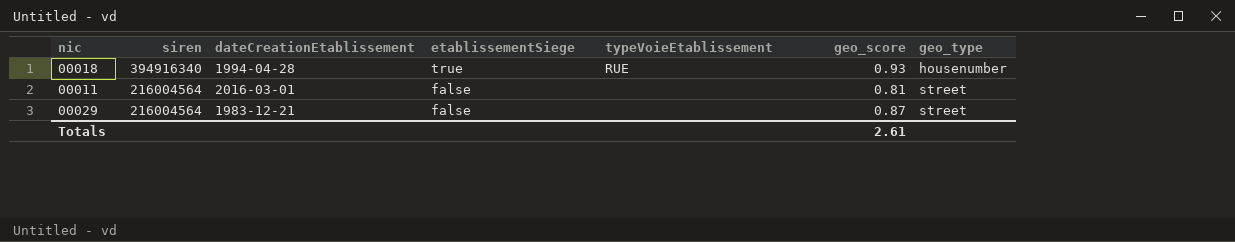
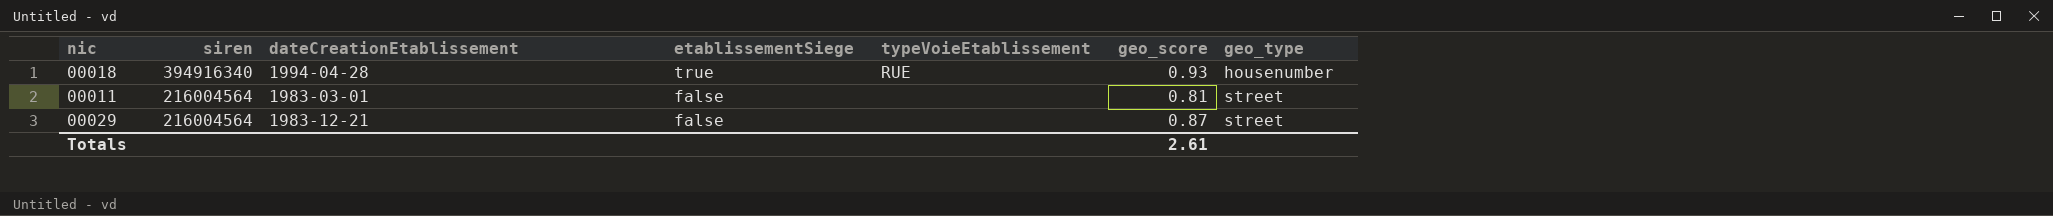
00011 | dateCreationEtablissement: 2016-03-01 -> 1983-03-01

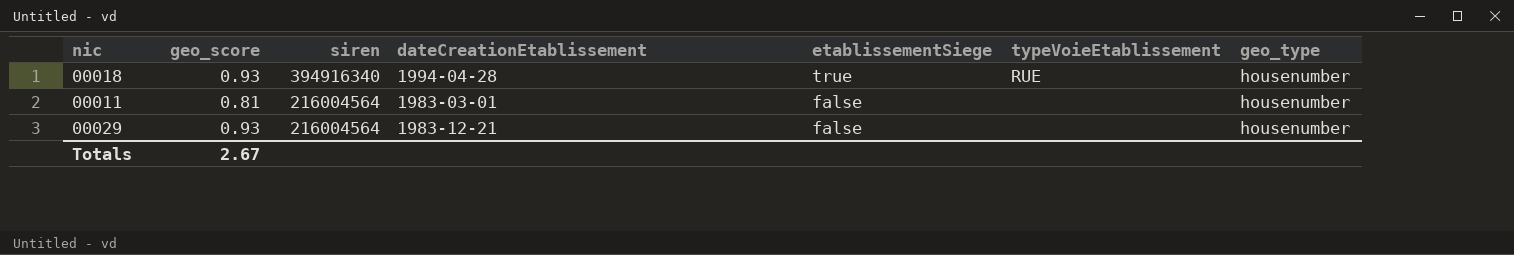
column geo_score | position: 6 -> 2
00011 | geo_type: street -> housenumber
00029 | geo_score: 0.87 -> 0.93
00029 | geo_type: street -> housenumber
Totals | geo_score: 2.61 -> 2.67

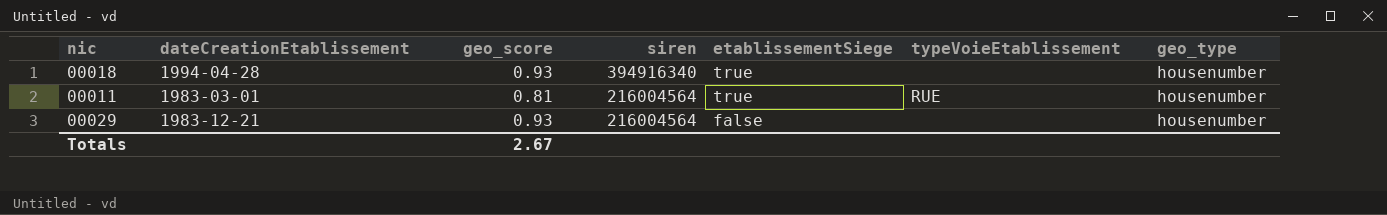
column dateCreationEtablissement | position: 4 -> 2
00018 | typeVoieEtablissement: RUE -> none
00011 | etablissementSiege: false -> true
00011 | typeVoieEtablissement: none -> RUE

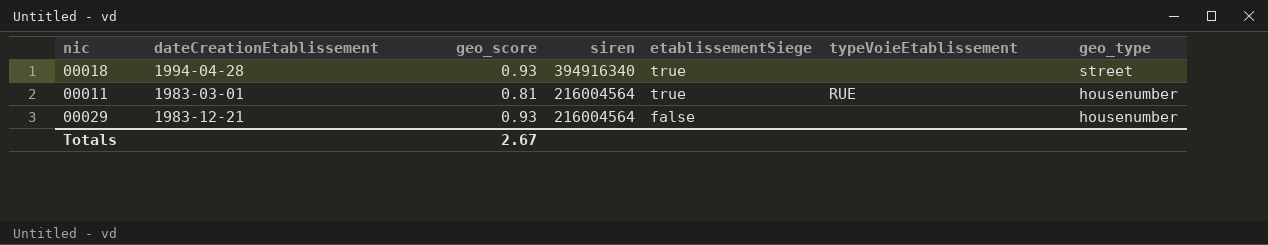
00018 | geo_type: housenumber -> street

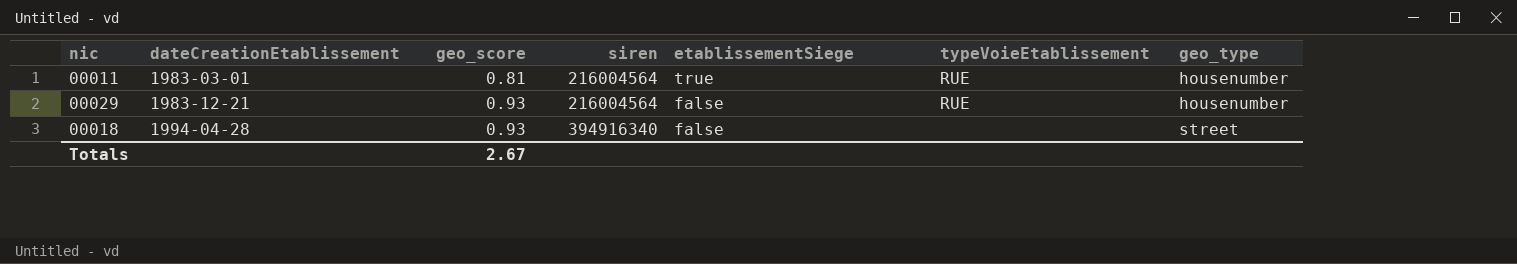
row order: siren descending -> dateCreationEtablissement ascending
00029 | typeVoieEtablissement: none -> RUE
00018 | etablissementSiege: true -> false

